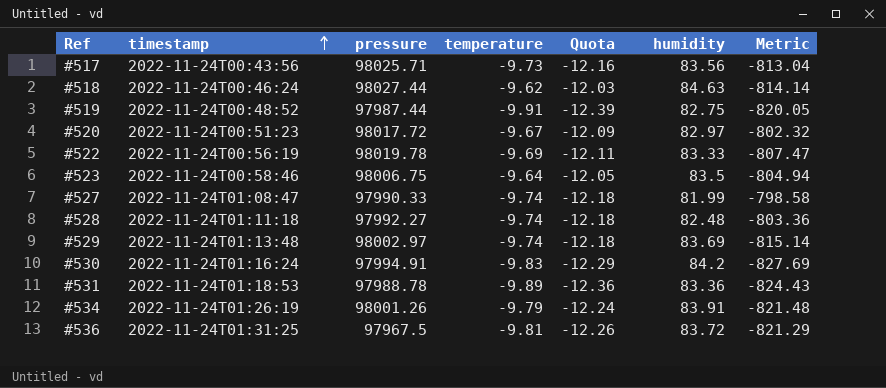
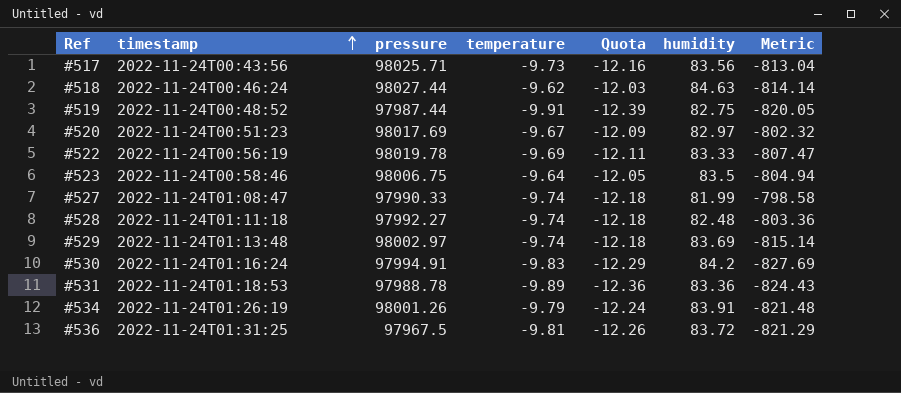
#520 | pressure: 98017.72 -> 98017.69

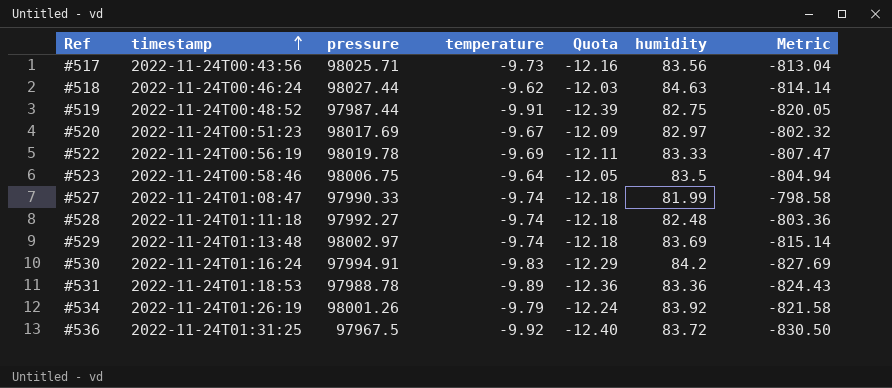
#534 | humidity: 83.91 -> 83.92
#534 | Metric: -821.48 -> -821.58
#536 | temperature: -9.81 -> -9.92
#536 | Quota: -12.26 -> -12.40
#536 | Metric: -821.29 -> -830.50

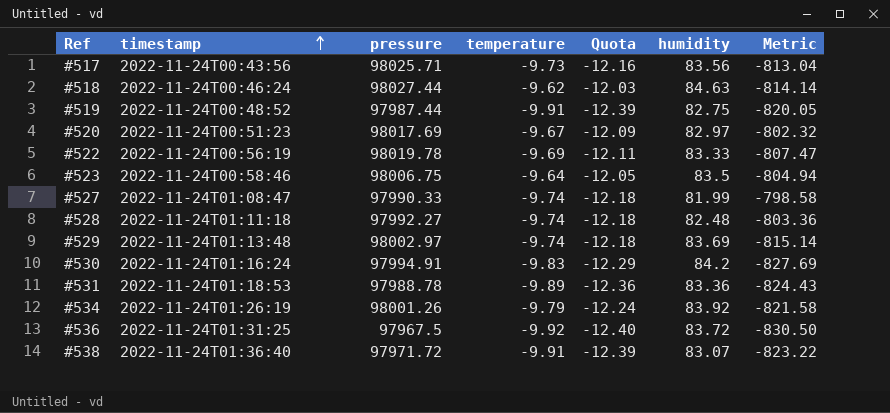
row #538: none -> 2022-11-24T01:36:40 | 97971.72 | -9.91 | -12.39 | 83.07 | -823.22

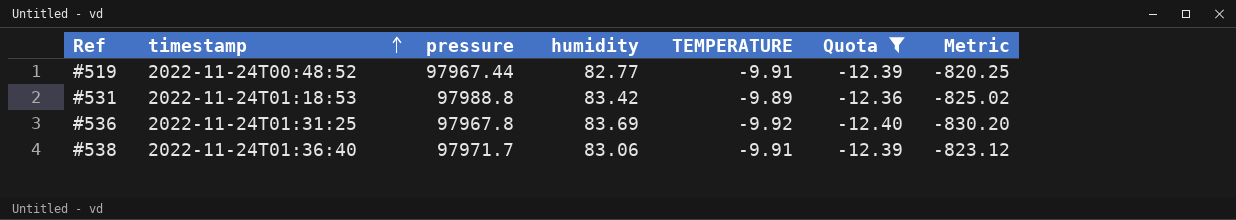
filter: none -> Quota <= -12.36
column humidity | position: 6 -> 4
column name: temperature -> TEMPERATURE
#519 | pressure: 97987.44 -> 97967.44
#519 | humidity: 82.75 -> 82.77
#519 | Metric: -820.05 -> -820.25
#531 | pressure: 97988.78 -> 97988.8
#531 | humidity: 83.36 -> 83.42
#531 | Metric: -824.43 -> -825.02
#536 | pressure: 97967.5 -> 97967.8
#536 | humidity: 83.72 -> 83.69
#536 | Metric: -830.50 -> -830.20
#538 | pressure: 97971.72 -> 97971.7
#538 | humidity: 83.07 -> 83.06
#538 | Metric: -823.22 -> -823.12

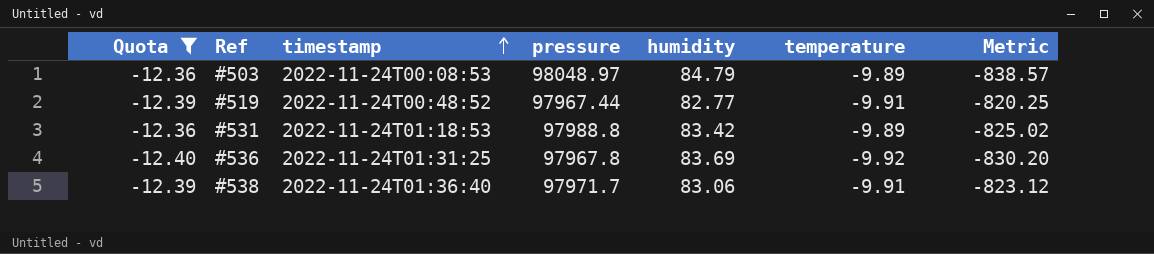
column Quota | position: 6 -> 1
column name: TEMPERATURE -> temperature
row #503: none -> -12.36 | 2022-11-24T00:08:53 | 98048.97 | 84.79 | -9.89 | -838.57

